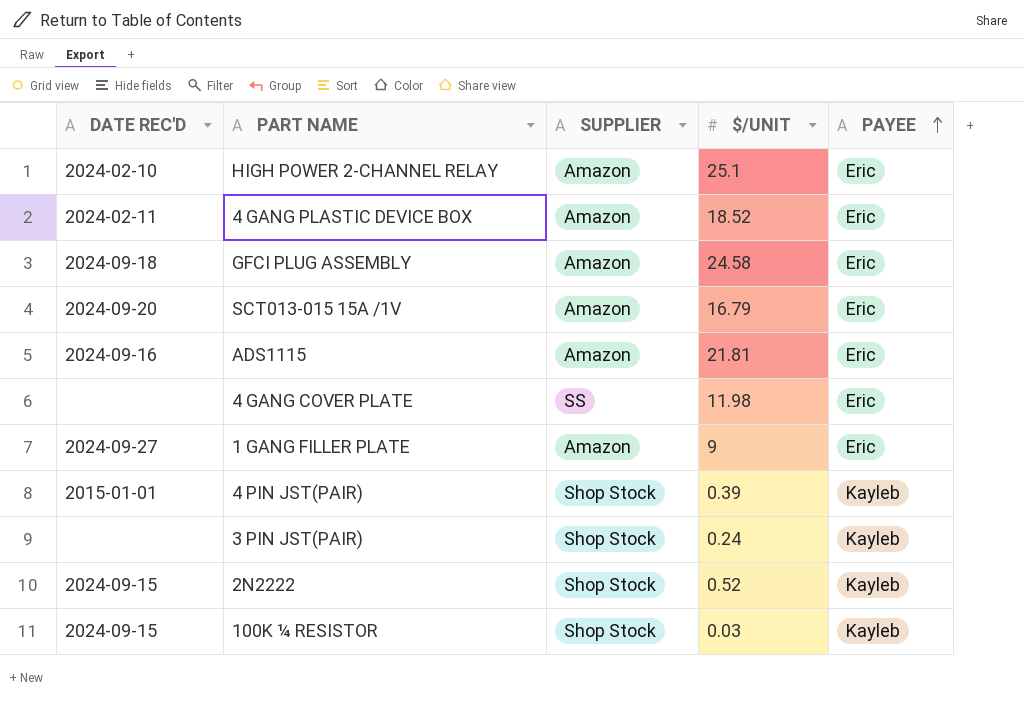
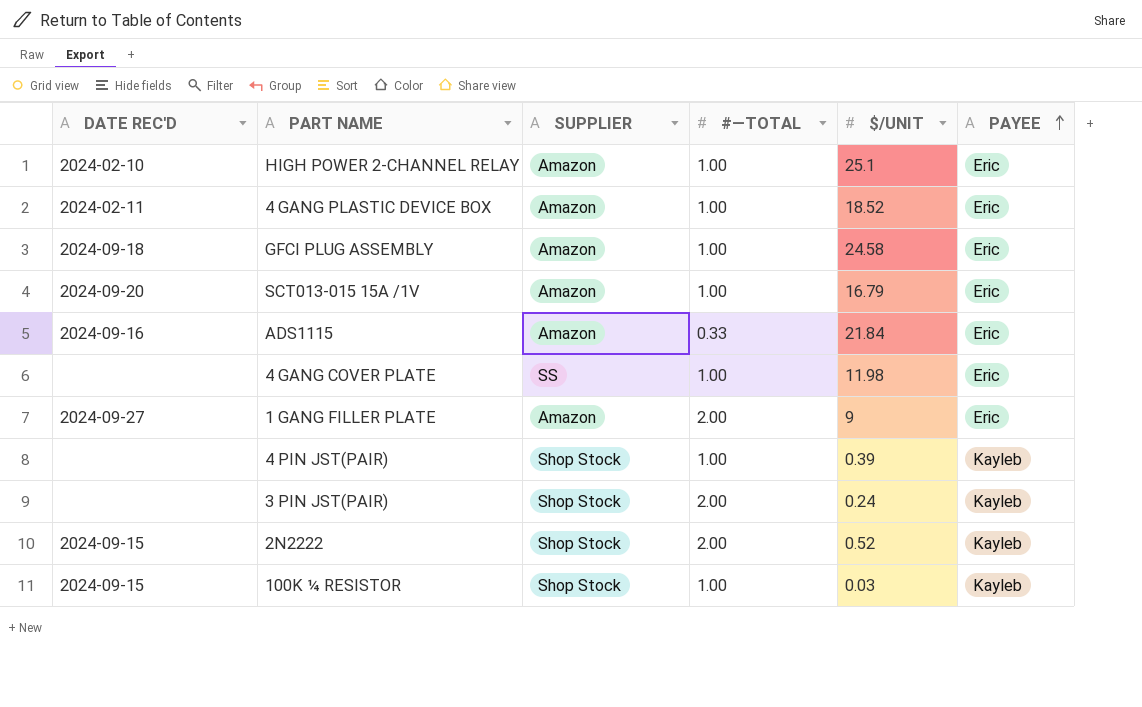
column #—TOTAL | position: none -> 4
ADS1115 | $/UNIT: 21.81 -> 21.84
4 PIN JST(PAIR) | DATE REC'D: 2015-01-01 -> none

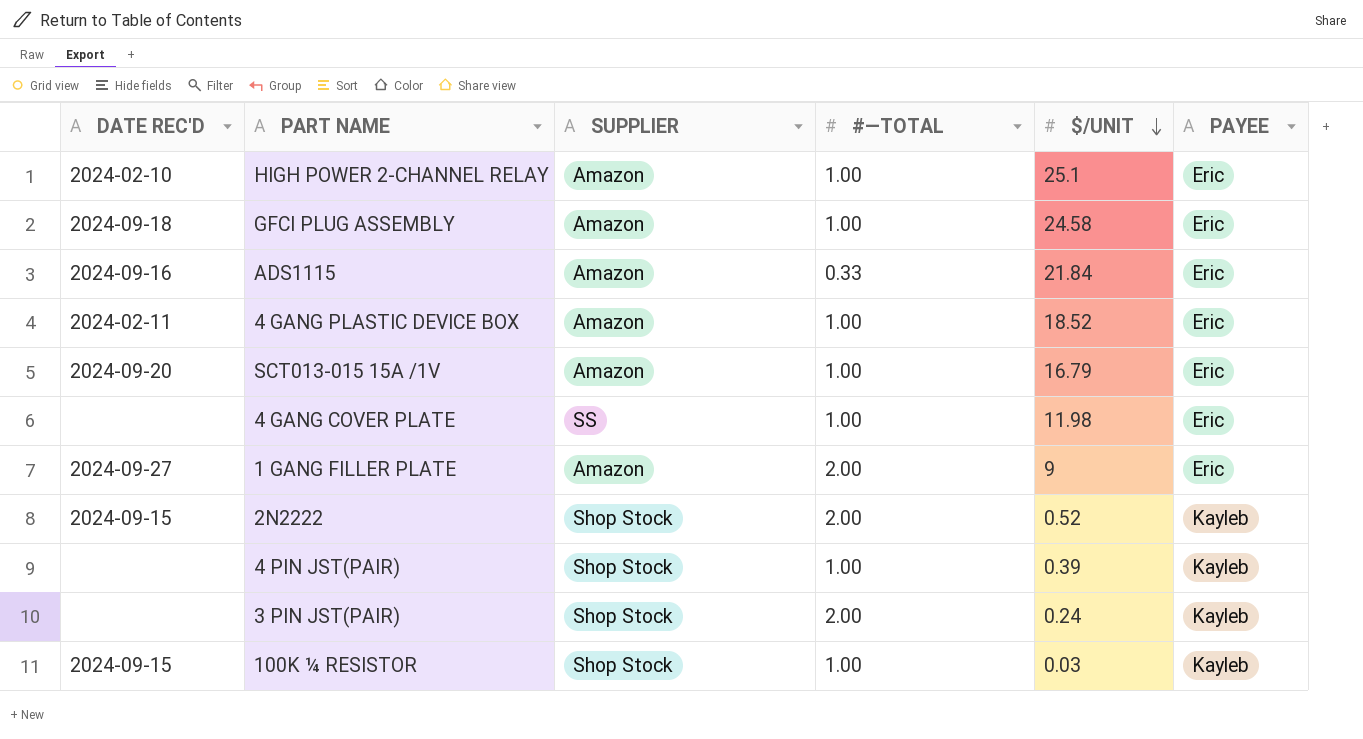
row order: PAYEE ascending -> $/UNIT descending

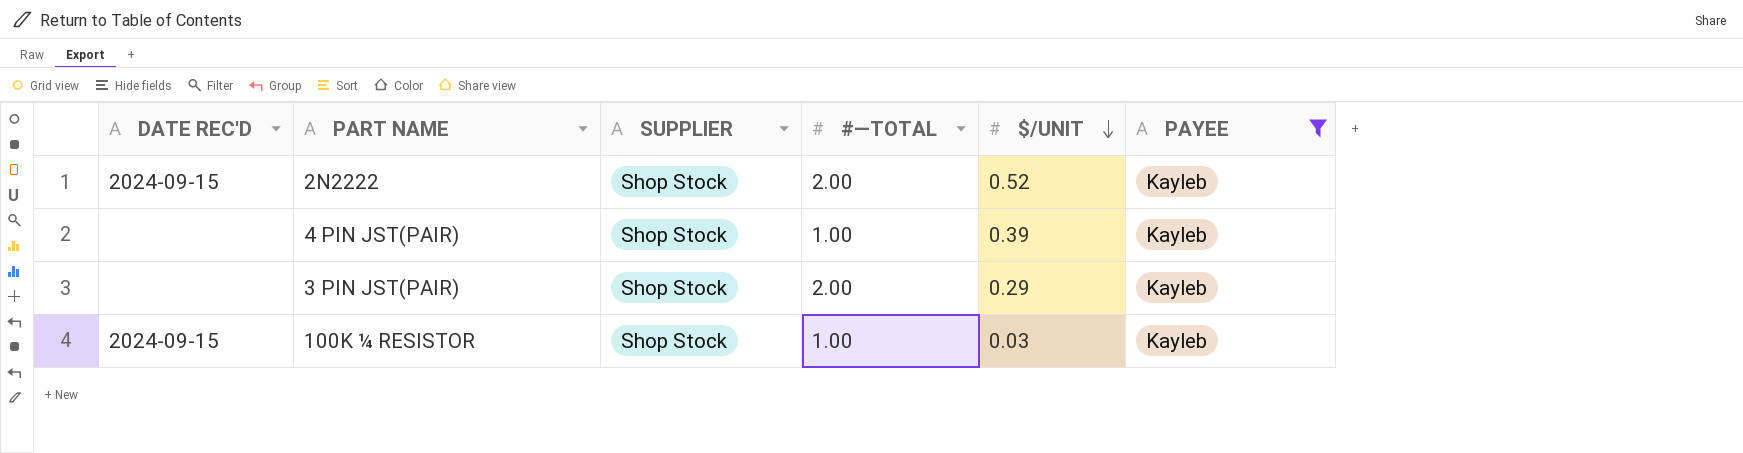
filter: none -> PAYEE = Kayleb
3 PIN JST(PAIR) | $/UNIT: 0.24 -> 0.29

